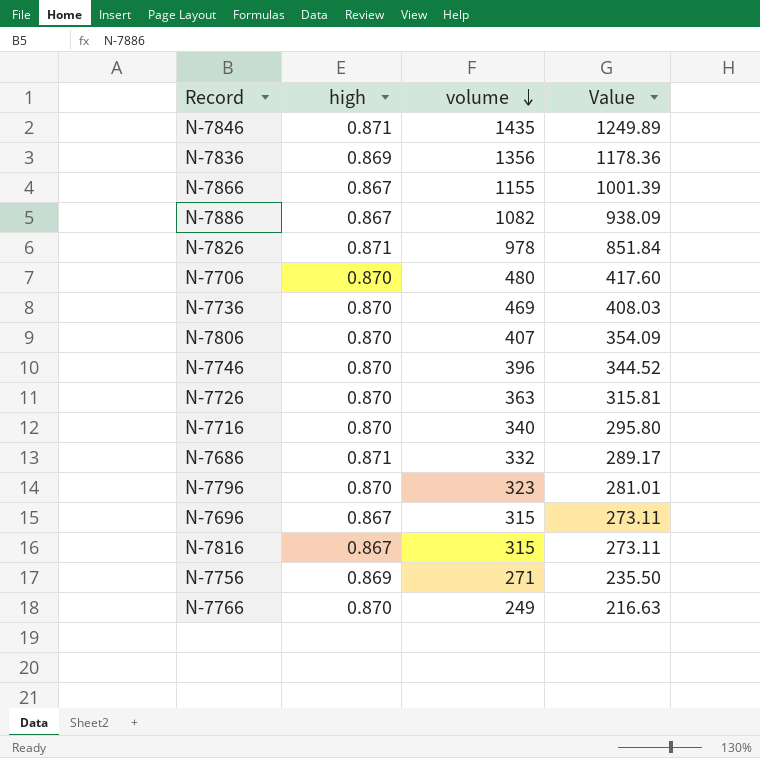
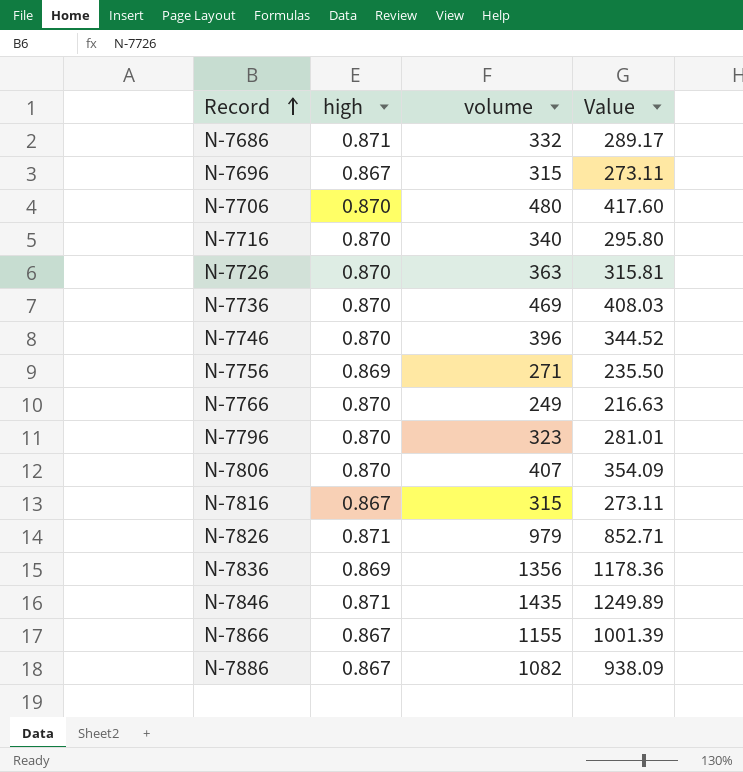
row order: volume descending -> Record ascending
N-7826 | volume: 978 -> 979
N-7826 | Value: 851.84 -> 852.71

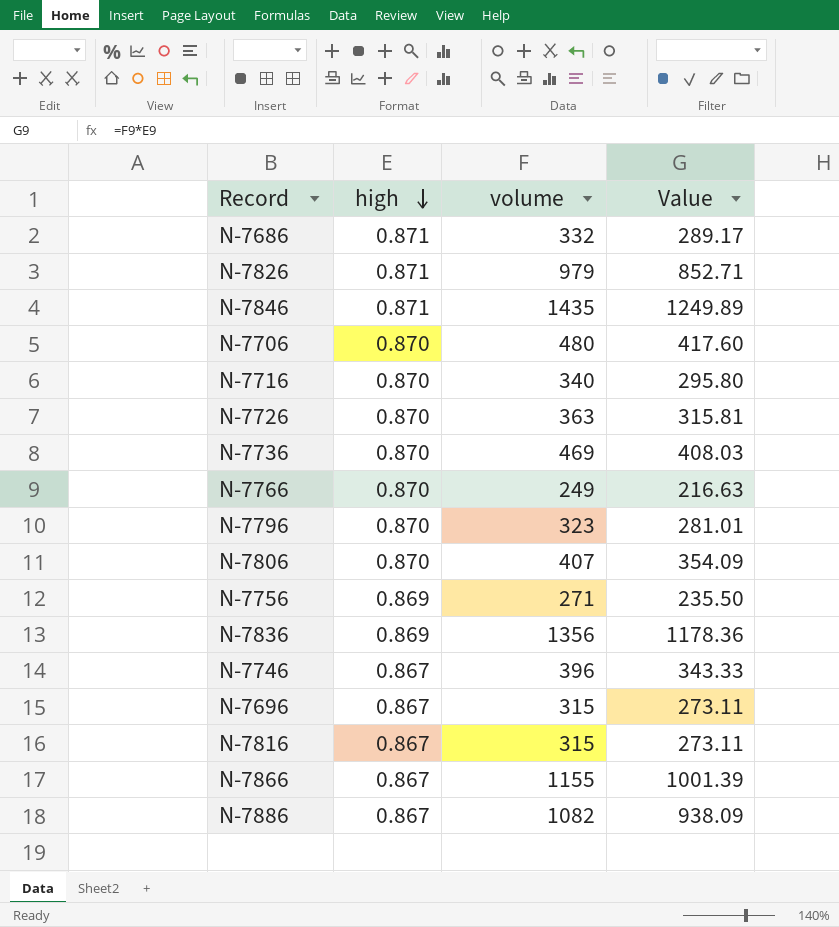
row order: Record ascending -> high descending
N-7746 | high: 0.870 -> 0.867
N-7746 | Value: 344.52 -> 343.33

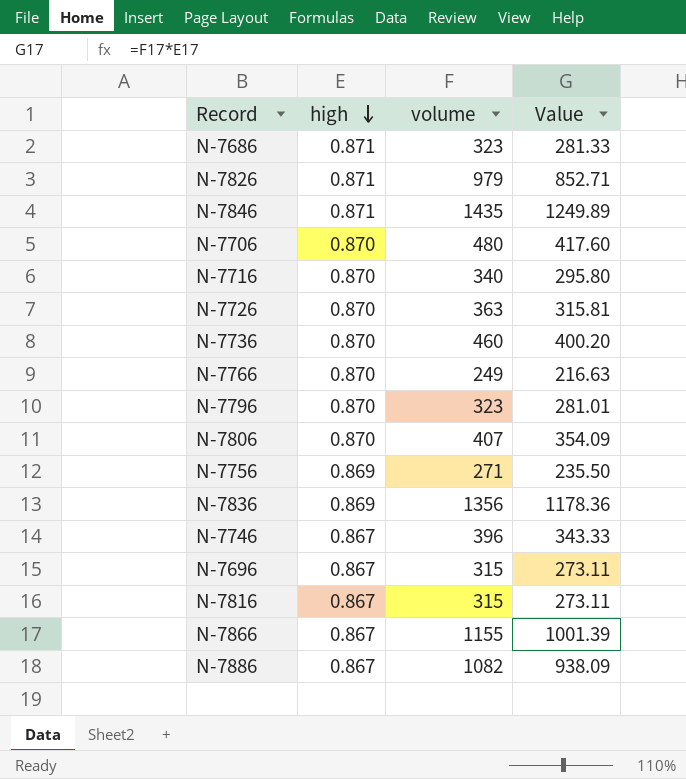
N-7686 | volume: 332 -> 323
N-7686 | Value: 289.17 -> 281.33
N-7736 | volume: 469 -> 460
N-7736 | Value: 408.03 -> 400.20

